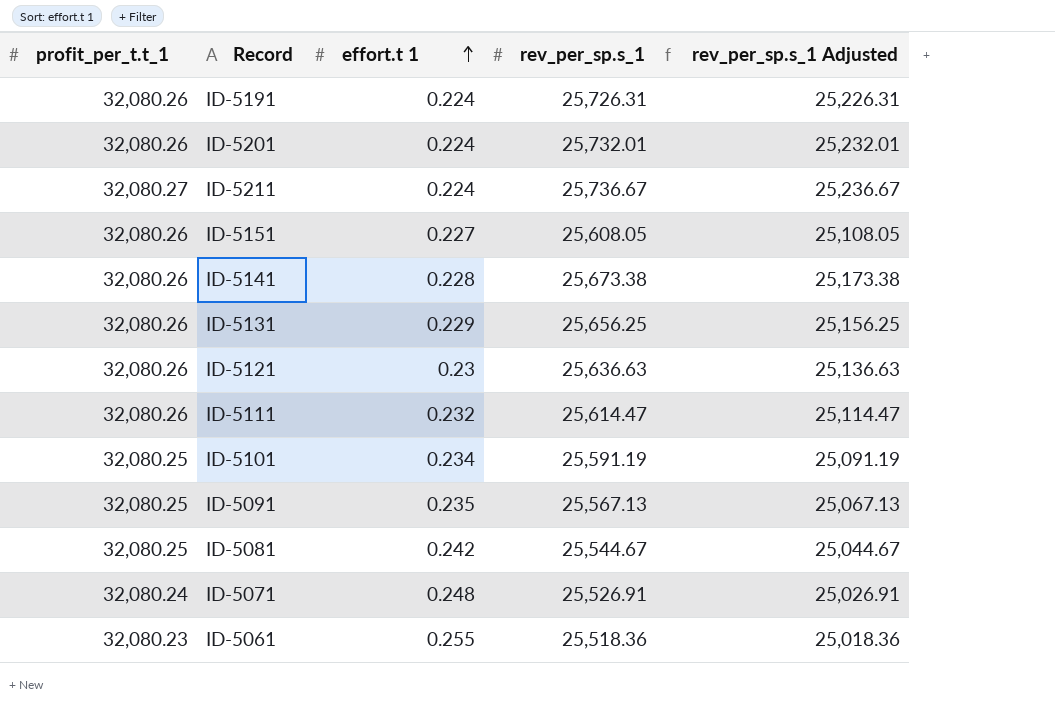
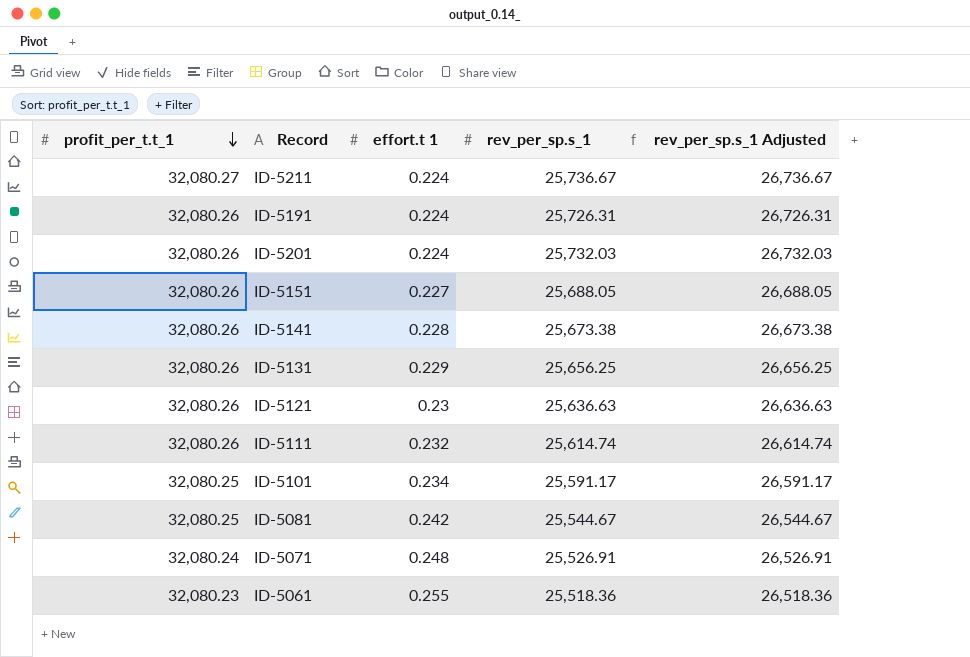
row order: effort.t 1 ascending -> profit_per_t.t_1 descending
column rev_per_sp.s_1 Adjusted | formula: [rev_per_sp.s_1] - 500 -> [rev_per_sp.s_1] + 1000
row ID-5091: 32,080.25 | 0.235 | 25,567.13 | 25,067.13 -> none
ID-5201 | rev_per_sp.s_1: 25,732.01 -> 25,732.03
ID-5151 | rev_per_sp.s_1: 25,608.05 -> 25,688.05
ID-5111 | rev_per_sp.s_1: 25,614.47 -> 25,614.74
ID-5101 | rev_per_sp.s_1: 25,591.19 -> 25,591.17

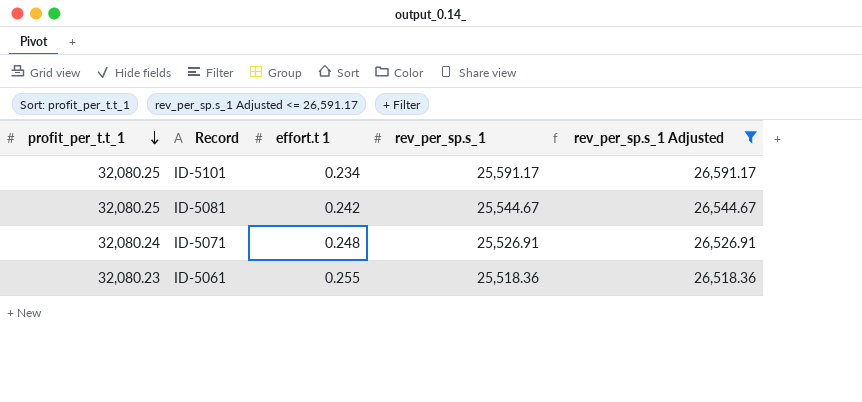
filter: none -> rev_per_sp.s_1 Adjusted <= 26,591.17

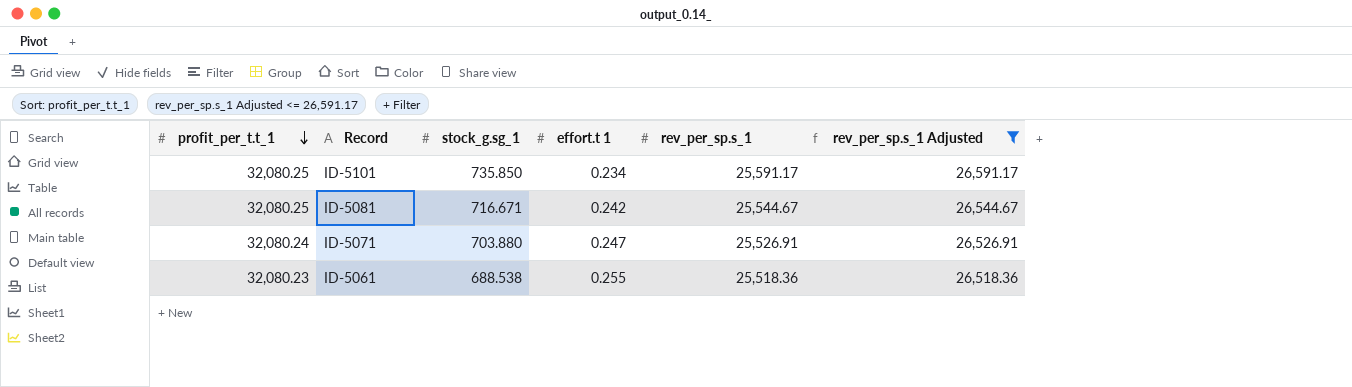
column stock_g.sg_1 | position: none -> 3
ID-5071 | effort.t 1: 0.248 -> 0.247

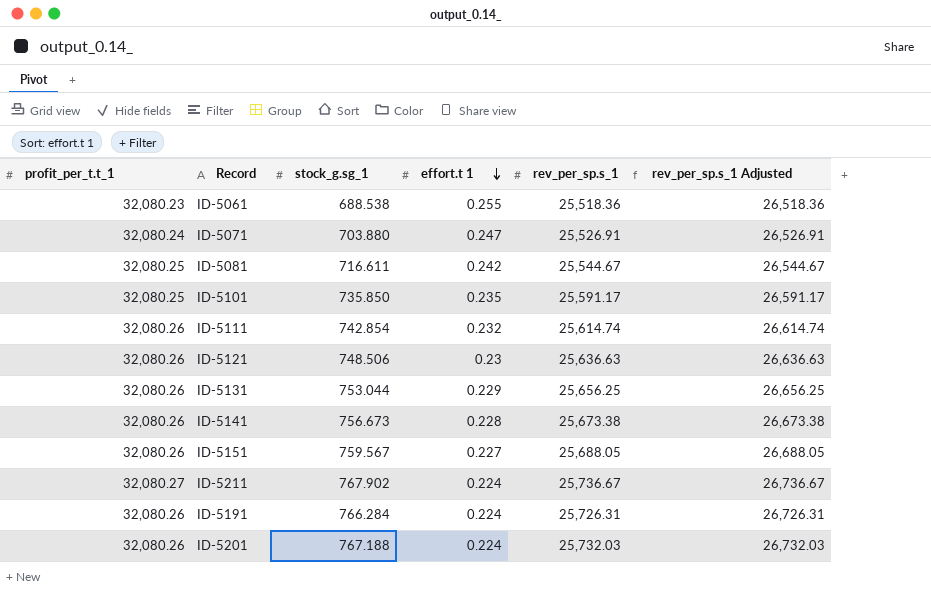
filter: rev_per_sp.s_1 Adjusted <= 26,591.17 -> none
row order: profit_per_t.t_1 descending -> effort.t 1 descending
ID-5081 | stock_g.sg_1: 716.671 -> 716.611
ID-5101 | effort.t 1: 0.234 -> 0.235

